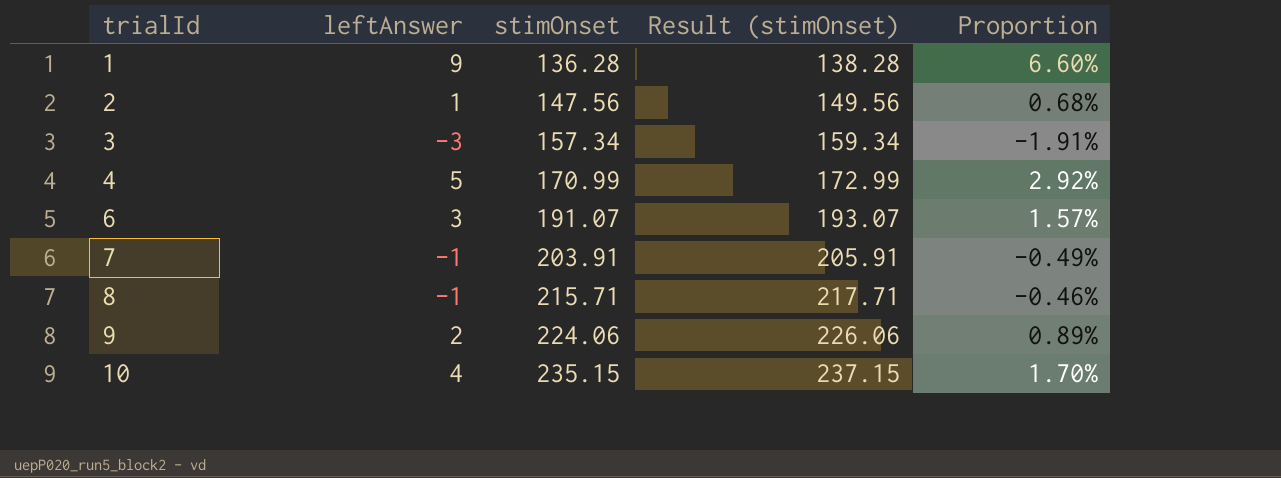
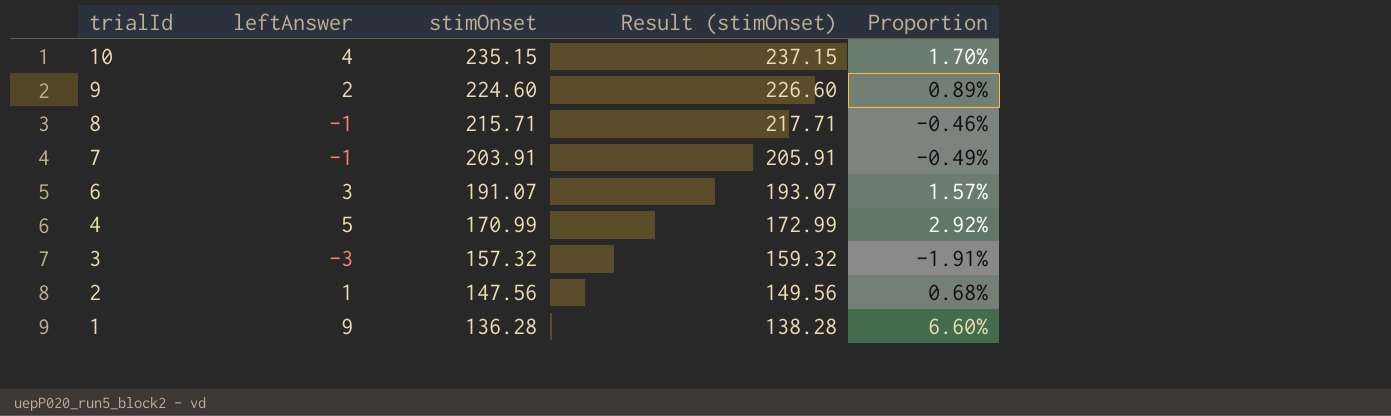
row order: trialId ascending -> trialId descending
9 | stimOnset: 224.06 -> 224.60
9 | Result (stimOnset): 226.06 -> 226.60
3 | stimOnset: 157.34 -> 157.32
3 | Result (stimOnset): 159.34 -> 159.32

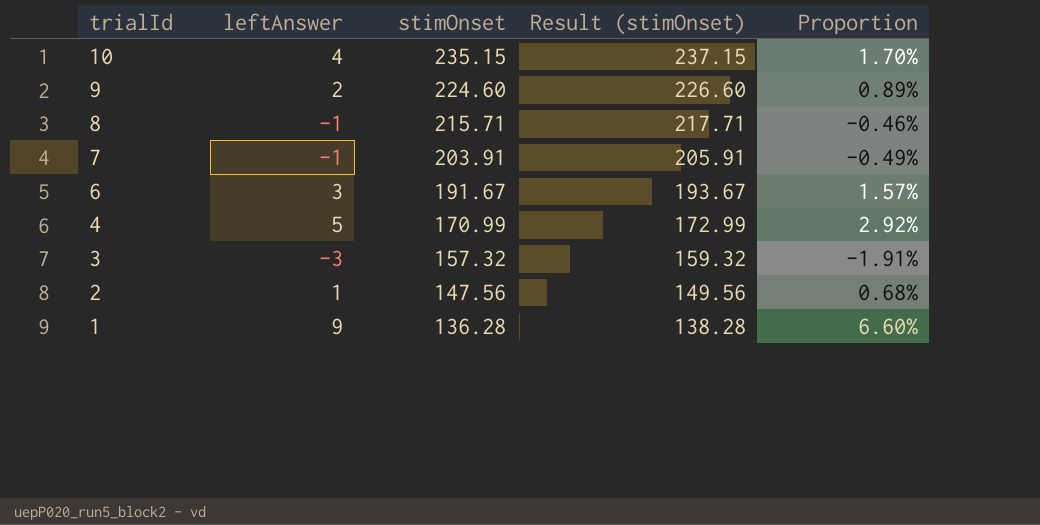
6 | stimOnset: 191.07 -> 191.67
6 | Result (stimOnset): 193.07 -> 193.67

